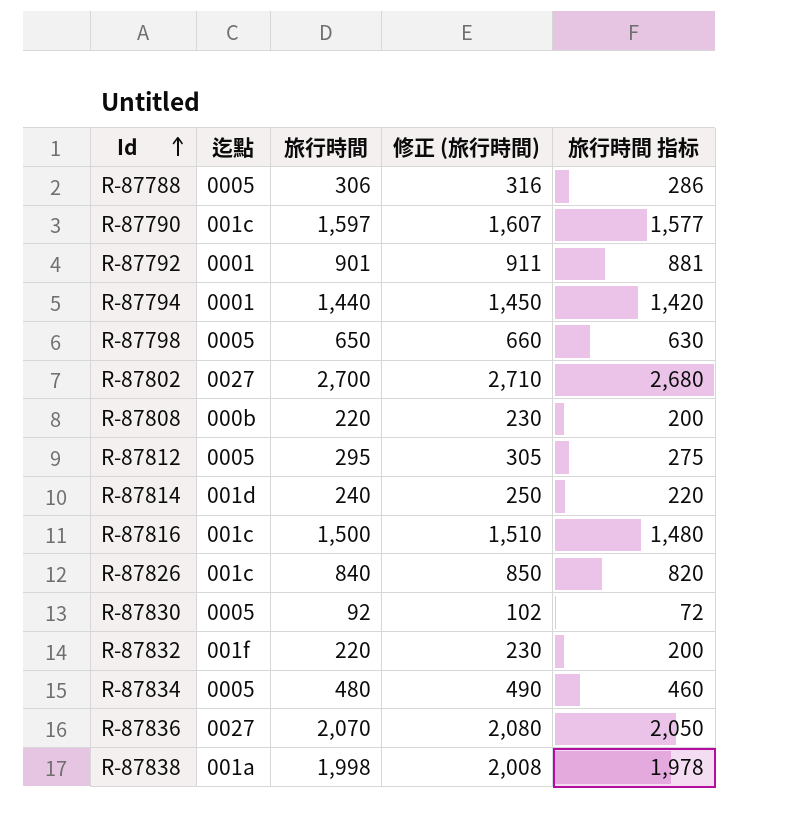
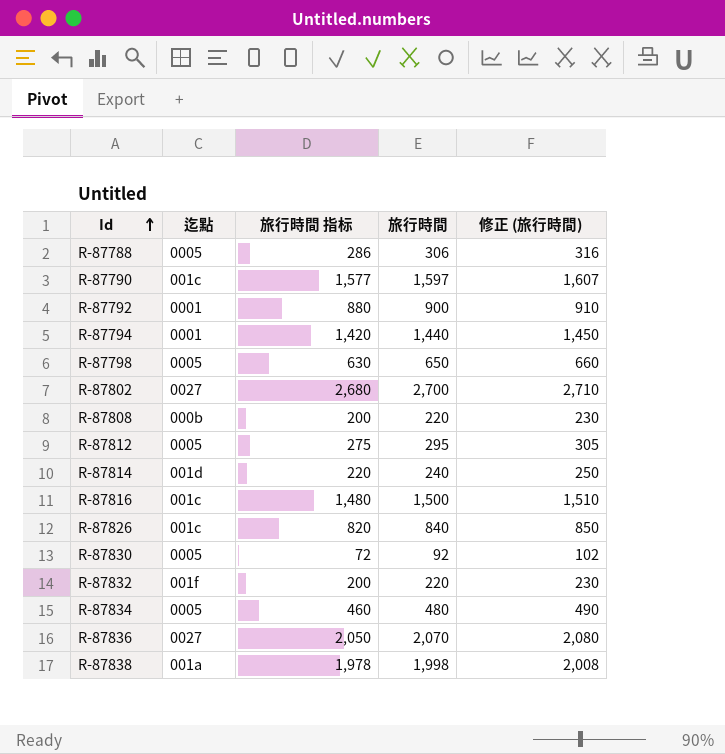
column 旅行時間 指标 | position: 5 -> 3
R-87792 | 旅行時間 指标: 881 -> 880
R-87792 | 旅行時間: 901 -> 900
R-87792 | 修正 (旅行時間): 911 -> 910

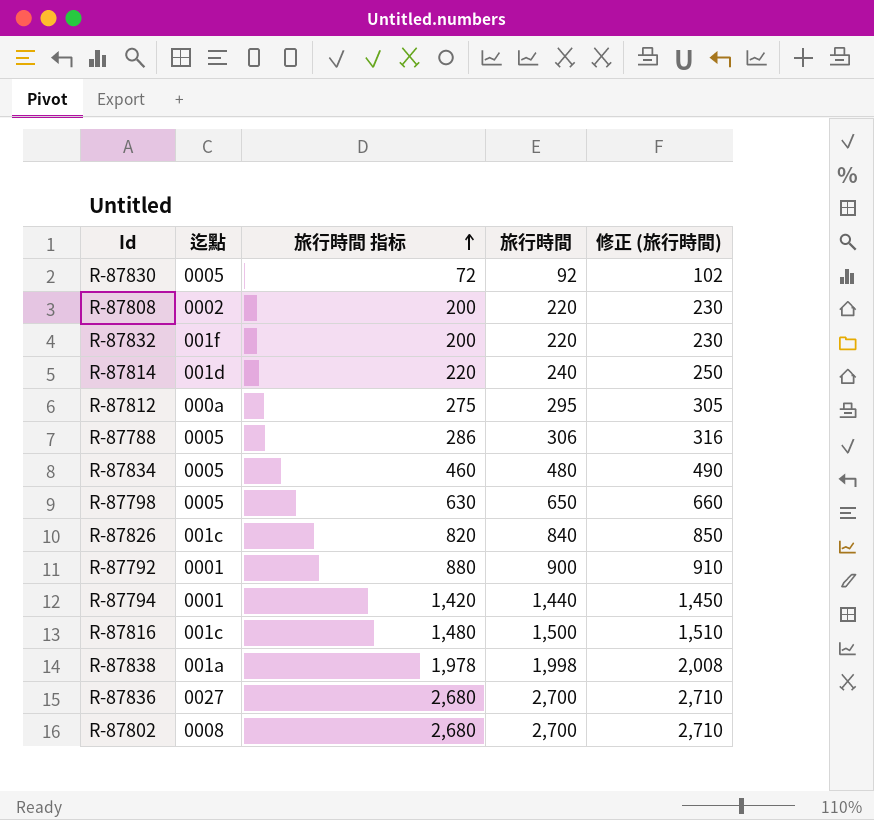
row order: Id ascending -> 旅行時間 指标 ascending
row R-87790: 001c | 1,577 | 1,597 | 1,607 -> none
R-87808 | 迄點: 000b -> 0002
R-87812 | 迄點: 0005 -> 000a
R-87836 | 旅行時間 指标: 2,050 -> 2,680
R-87836 | 旅行時間: 2,070 -> 2,700
R-87836 | 修正 (旅行時間): 2,080 -> 2,710
R-87802 | 迄點: 0027 -> 0008

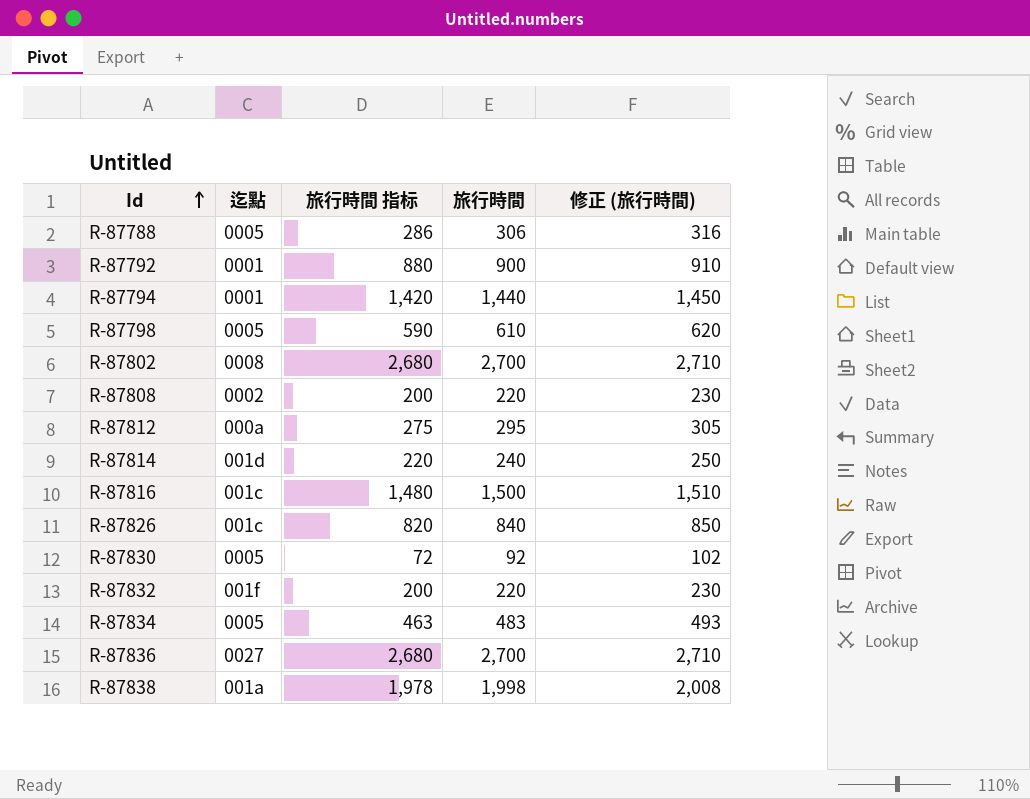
row order: 旅行時間 指标 ascending -> Id ascending
R-87798 | 旅行時間 指标: 630 -> 590
R-87798 | 旅行時間: 650 -> 610
R-87798 | 修正 (旅行時間): 660 -> 620
R-87834 | 旅行時間 指标: 460 -> 463
R-87834 | 旅行時間: 480 -> 483
R-87834 | 修正 (旅行時間): 490 -> 493

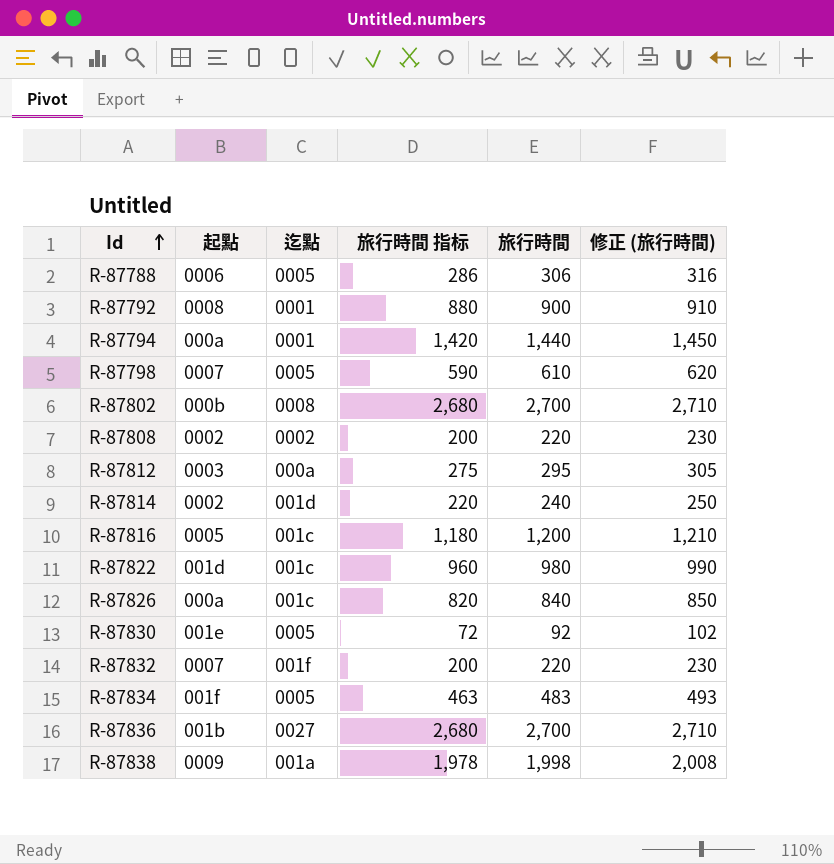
column 起點 | position: none -> 2
R-87816 | 旅行時間 指标: 1,480 -> 1,180
R-87816 | 旅行時間: 1,500 -> 1,200
R-87816 | 修正 (旅行時間): 1,510 -> 1,210
row R-87822: none -> 001d | 001c | 960 | 980 | 990

